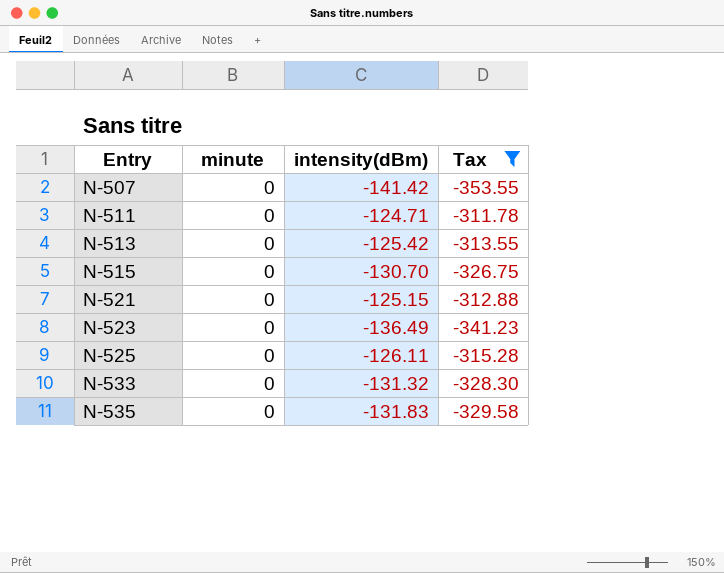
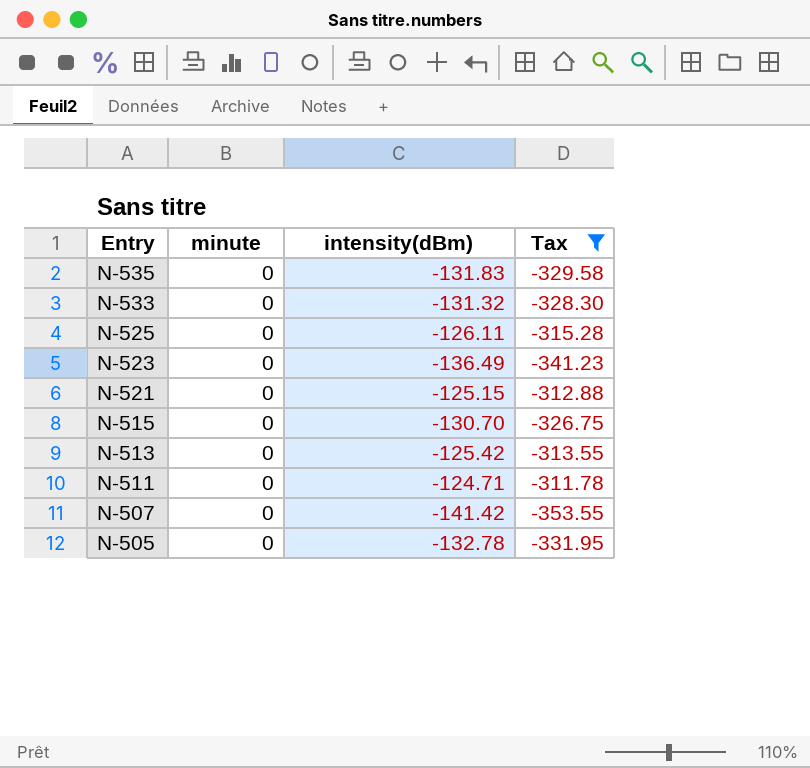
row order: Entry ascending -> Entry descending
row N-505: none -> 0 | -132.78 | -331.95

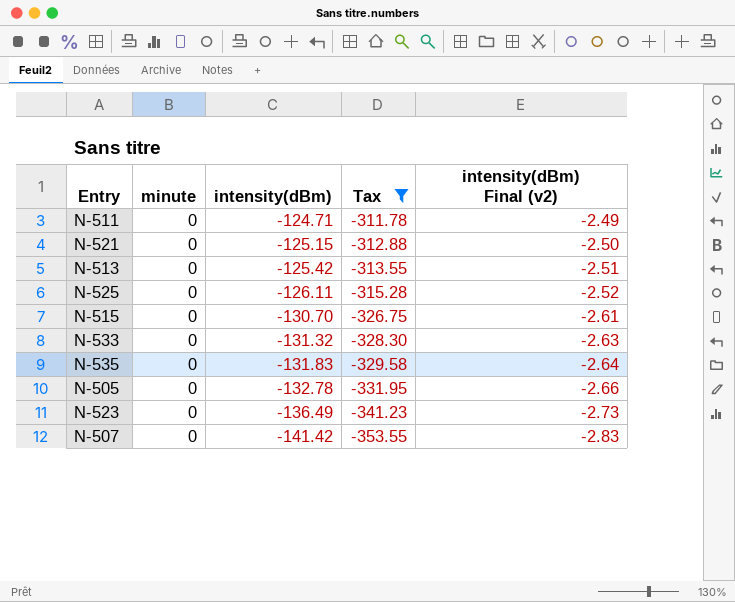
row order: Entry descending -> intensity(dBm) descending
column intensity(dBm) Final (v2) | formula: none -> [intensity(dBm)] * 0.02

